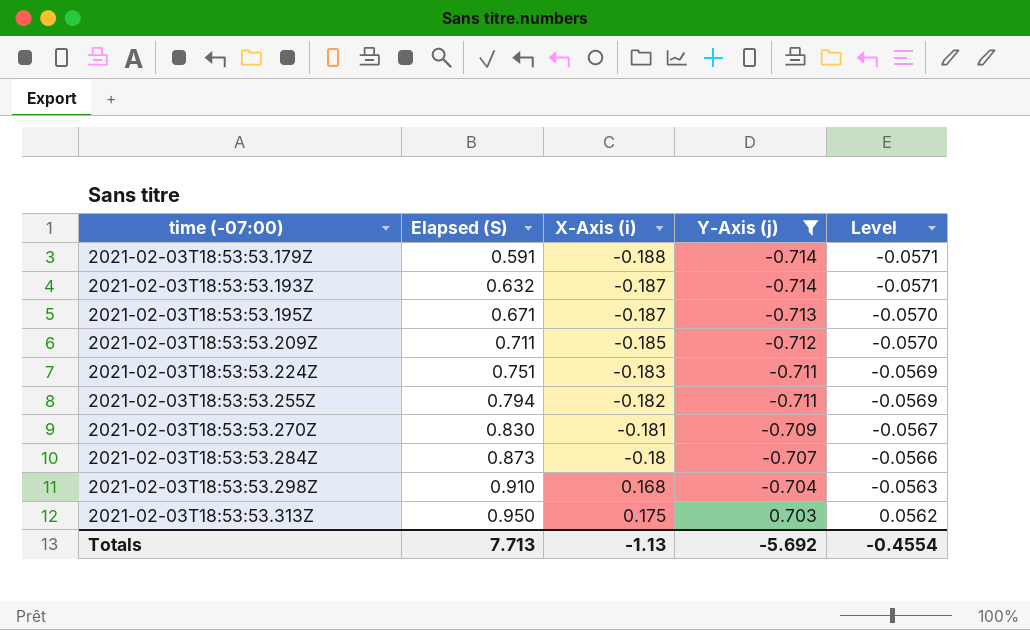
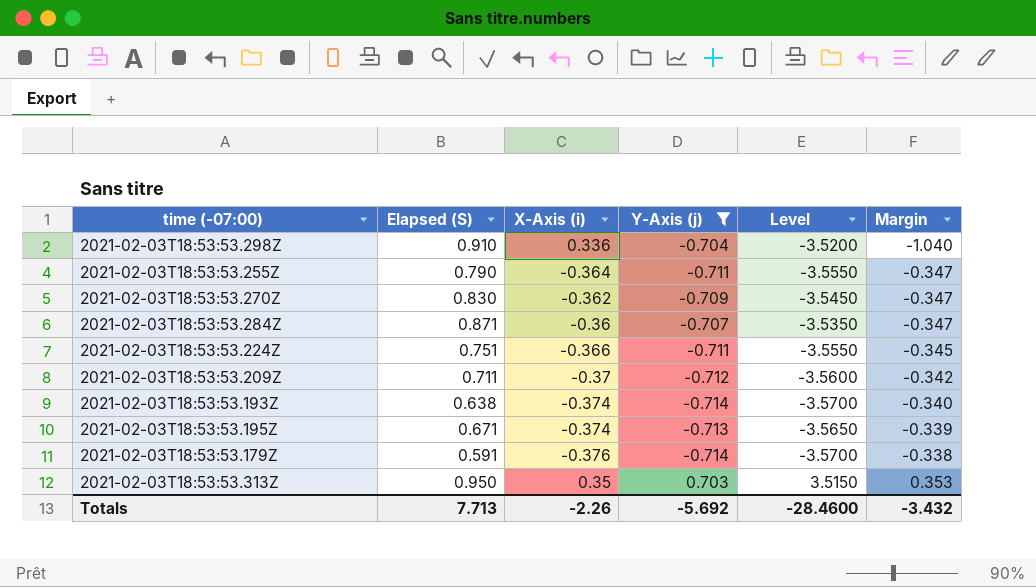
row order: time (-07:00) ascending -> Margin ascending
column Level | formula: [Y-Axis (j)] * 0.08 -> [Y-Axis (j)] * 5
column Margin | formula: none -> [Y-Axis (j)] - [X-Axis (i)]
2021-02-03T18:53:53.298Z | X-Axis (i): 0.168 -> 0.336
2021-02-03T18:53:53.255Z | Elapsed (S): 0.794 -> 0.790
2021-02-03T18:53:53.255Z | X-Axis (i): -0.182 -> -0.364
2021-02-03T18:53:53.270Z | X-Axis (i): -0.181 -> -0.362
2021-02-03T18:53:53.284Z | Elapsed (S): 0.873 -> 0.871
2021-02-03T18:53:53.284Z | X-Axis (i): -0.18 -> -0.36
2021-02-03T18:53:53.224Z | X-Axis (i): -0.183 -> -0.366
2021-02-03T18:53:53.209Z | X-Axis (i): -0.185 -> -0.37
2021-02-03T18:53:53.193Z | Elapsed (S): 0.632 -> 0.638
2021-02-03T18:53:53.193Z | X-Axis (i): -0.187 -> -0.374
2021-02-03T18:53:53.195Z | X-Axis (i): -0.187 -> -0.374
2021-02-03T18:53:53.179Z | X-Axis (i): -0.188 -> -0.376
2021-02-03T18:53:53.313Z | X-Axis (i): 0.175 -> 0.35
Totals | X-Axis (i): -1.13 -> -2.26
Totals | Level: -0.4554 -> -28.4600

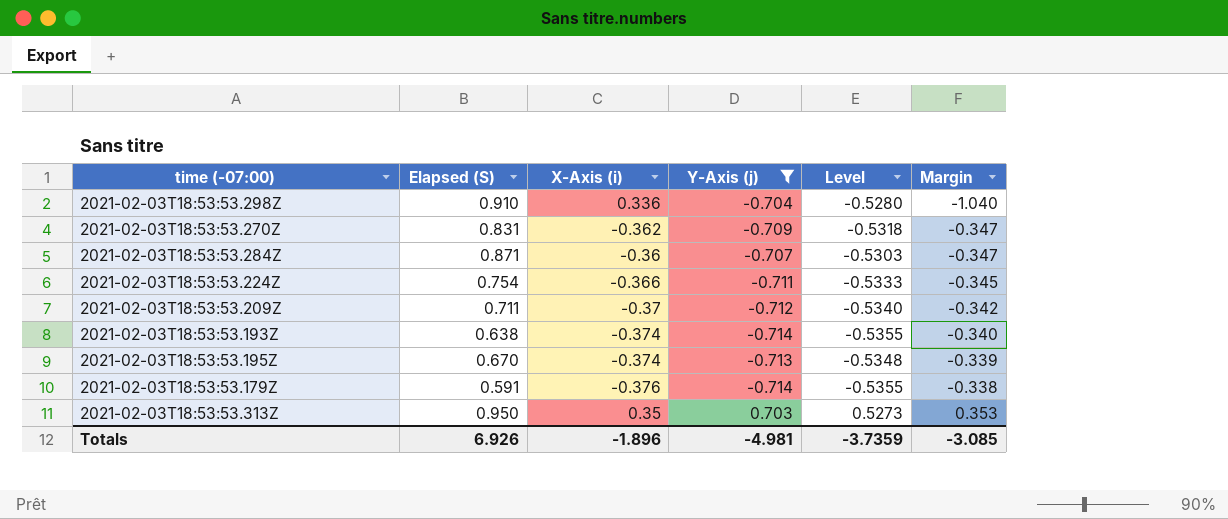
column Level | formula: [Y-Axis (j)] * 5 -> [Y-Axis (j)] * 0.75
row 2021-02-03T18:53:53.255Z: 0.790 | -0.364 | -0.711 | -3.5550 | -0.347 -> none
2021-02-03T18:53:53.270Z | Elapsed (S): 0.830 -> 0.831
2021-02-03T18:53:53.224Z | Elapsed (S): 0.751 -> 0.754
2021-02-03T18:53:53.195Z | Elapsed (S): 0.671 -> 0.670
Totals | Elapsed (S): 7.713 -> 6.926
Totals | X-Axis (i): -2.26 -> -1.896
Totals | Y-Axis (j): -5.692 -> -4.981
Totals | Level: -28.4600 -> -3.7359
Totals | Margin: -3.432 -> -3.085

